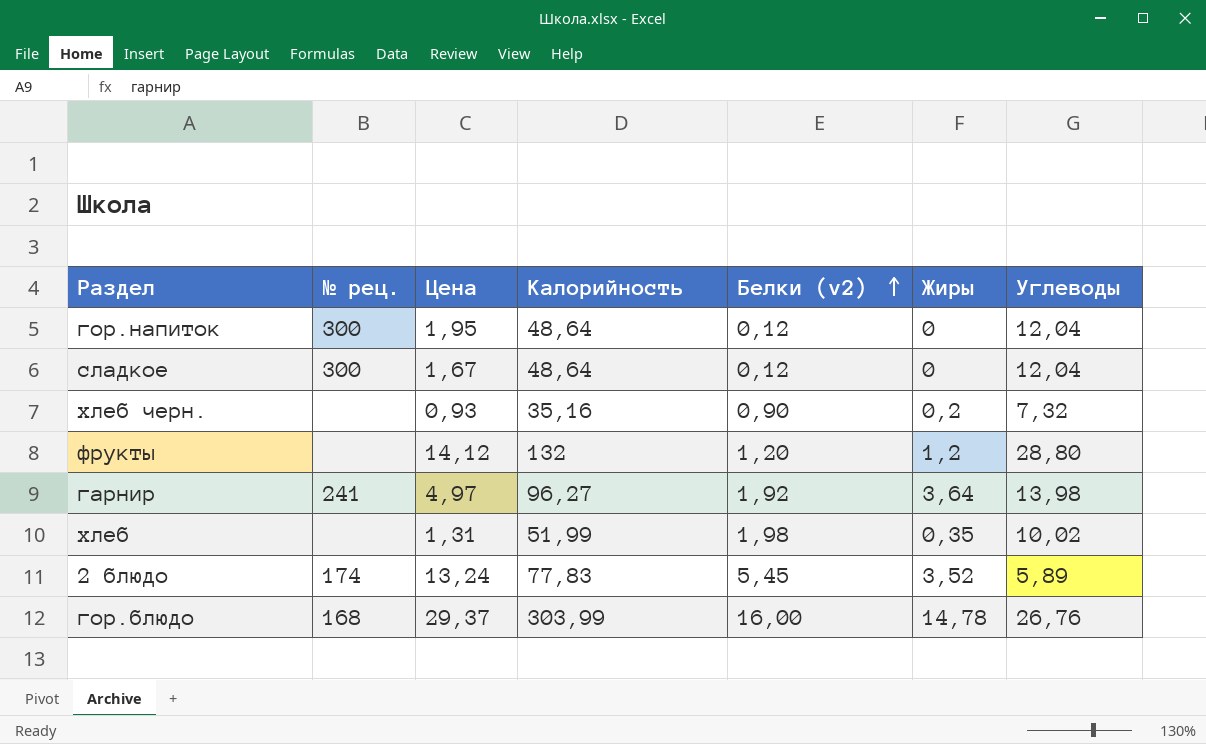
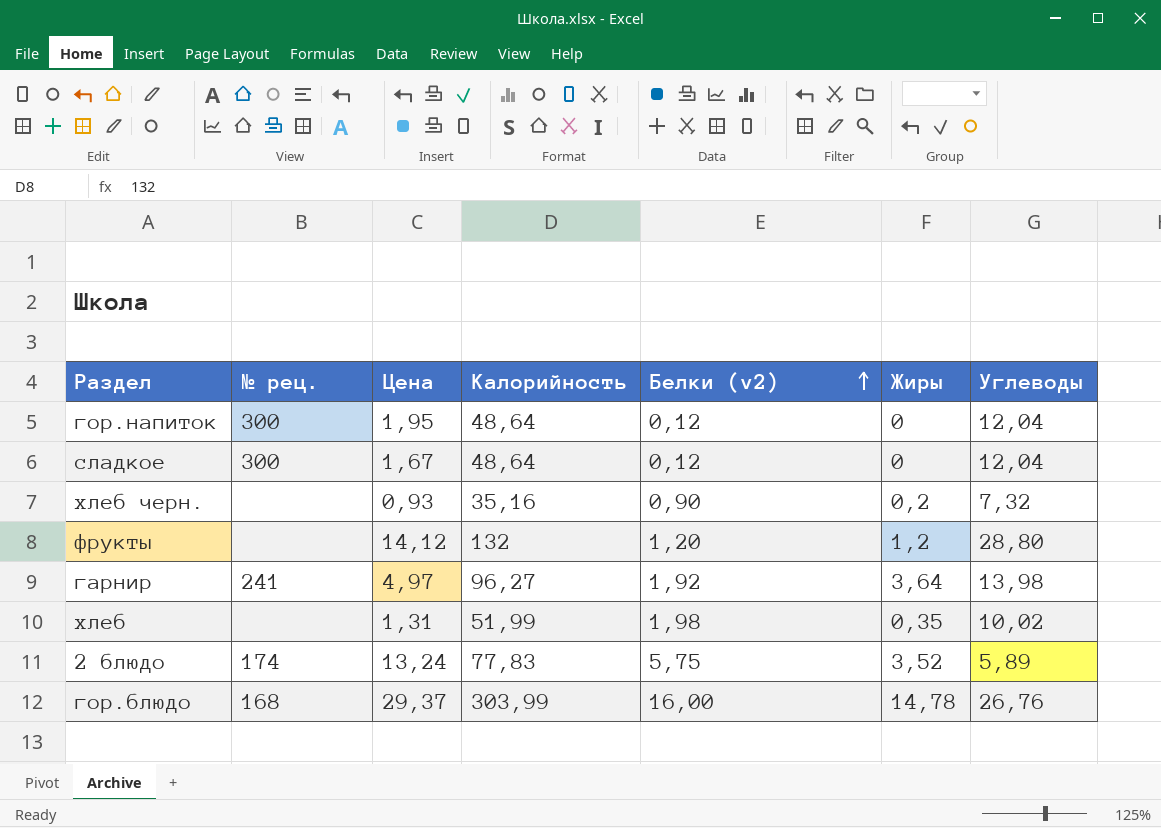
2 блюдо | Белки (v2): 5,45 -> 5,75

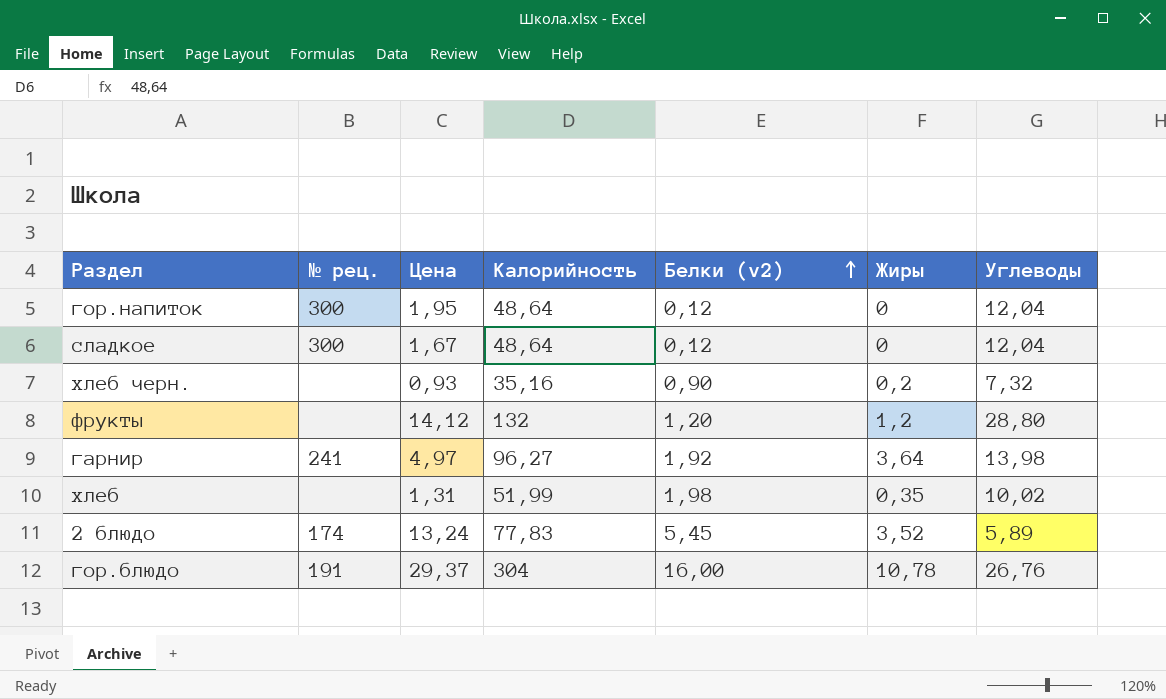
2 блюдо | Белки (v2): 5,75 -> 5,45
гор.блюдо | № рец.: 168 -> 191
гор.блюдо | Калорийность: 303,99 -> 304
гор.блюдо | Жиры: 14,78 -> 10,78

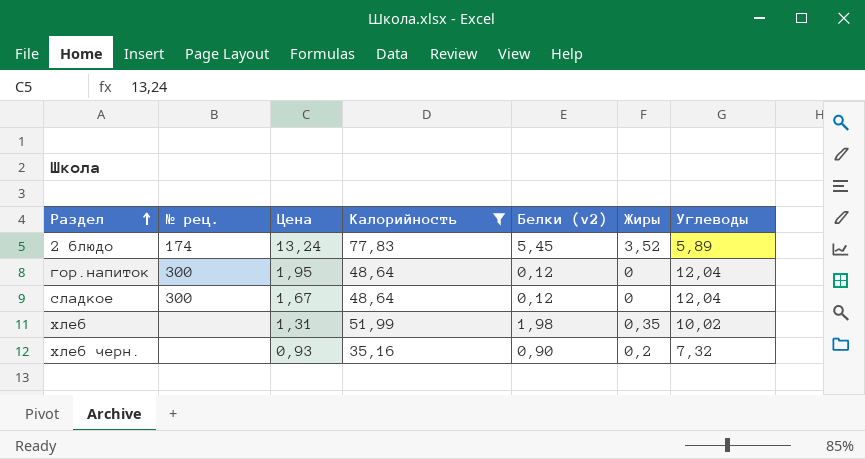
filter: none -> Калорийность <= 77,83
row order: Белки (v2) ascending -> Раздел ascending

